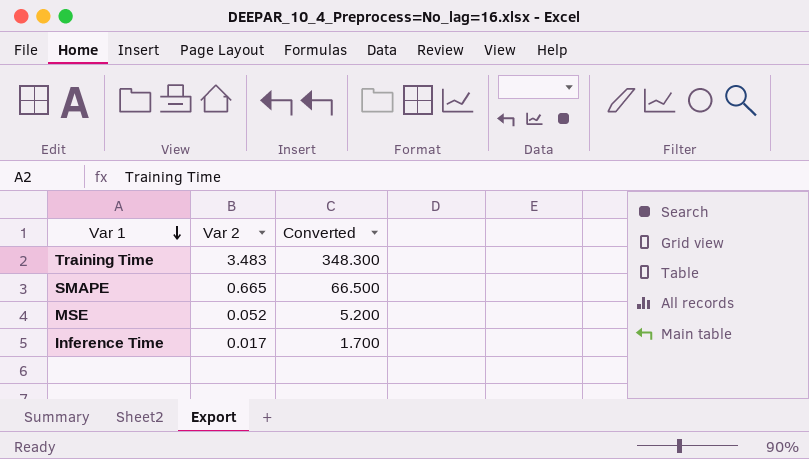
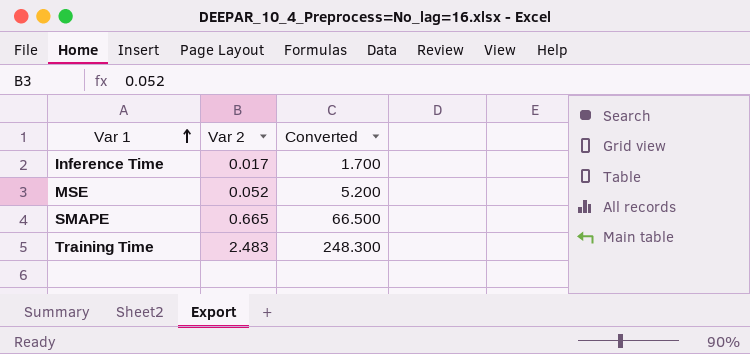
row order: Var 1 descending -> Var 1 ascending
Training Time | Var 2: 3.483 -> 2.483
Training Time | Converted: 348.300 -> 248.300

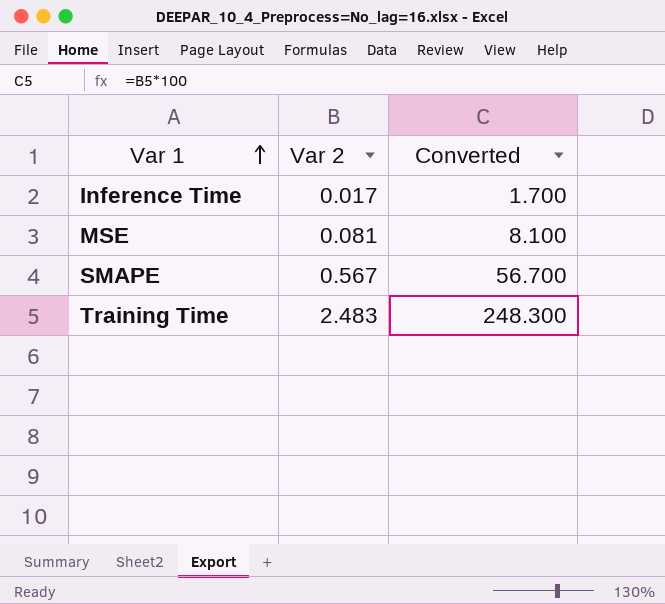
MSE | Var 2: 0.052 -> 0.081
MSE | Converted: 5.200 -> 8.100
SMAPE | Var 2: 0.665 -> 0.567
SMAPE | Converted: 66.500 -> 56.700

